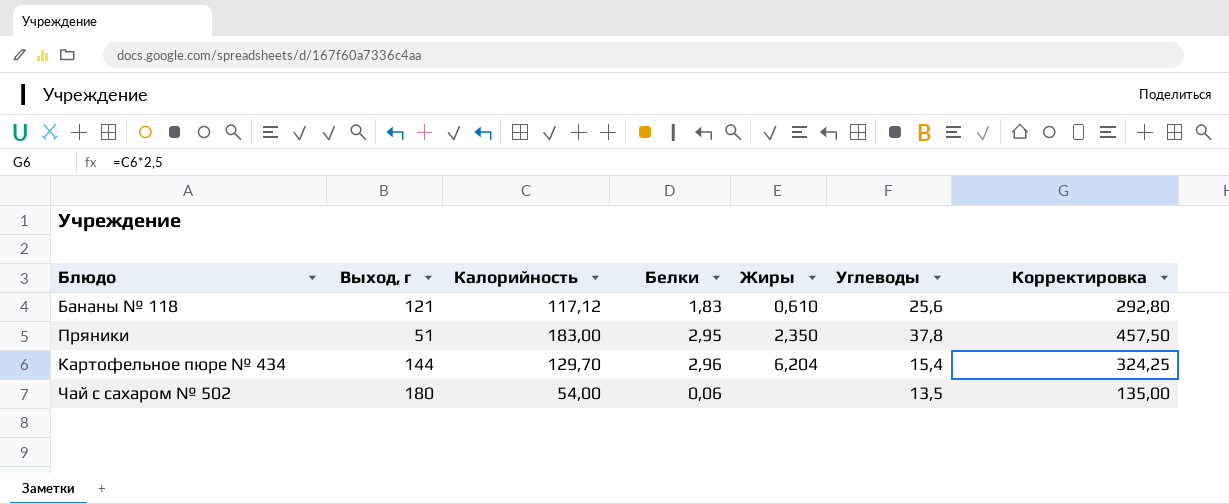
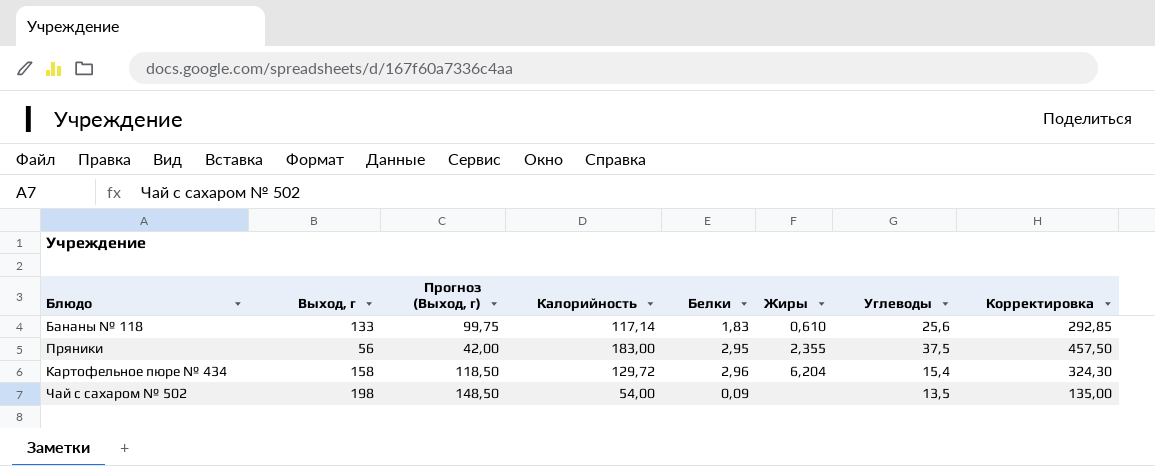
column Прогноз (Выход, г) | formula: none -> [Выход, г] * 0,75
Бананы № 118 | Выход, г: 121 -> 133
Бананы № 118 | Калорийность: 117,12 -> 117,14
Бананы № 118 | Корректировка: 292,80 -> 292,85
Пряники | Выход, г: 51 -> 56
Пряники | Жиры: 2,350 -> 2,355
Пряники | Углеводы: 37,8 -> 37,5
Картофельное пюре № 434 | Выход, г: 144 -> 158
Картофельное пюре № 434 | Калорийность: 129,70 -> 129,72
Картофельное пюре № 434 | Корректировка: 324,25 -> 324,30
Чай с сахаром № 502 | Выход, г: 180 -> 198
Чай с сахаром № 502 | Белки: 0,06 -> 0,09

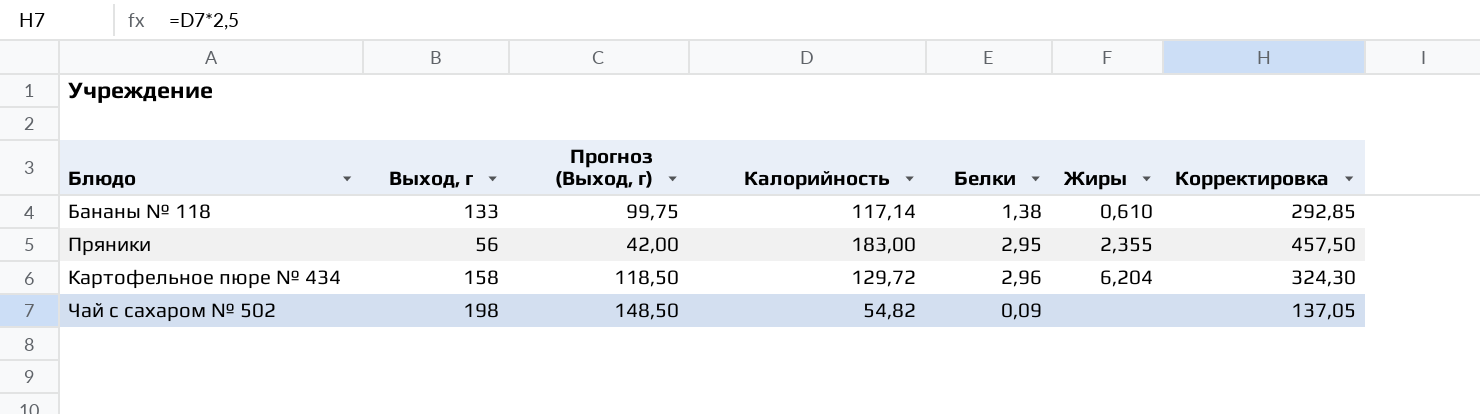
column Углеводы | position: 7 -> none
Бананы № 118 | Белки: 1,83 -> 1,38
Чай с сахаром № 502 | Калорийность: 54,00 -> 54,82
Чай с сахаром № 502 | Корректировка: 135,00 -> 137,05

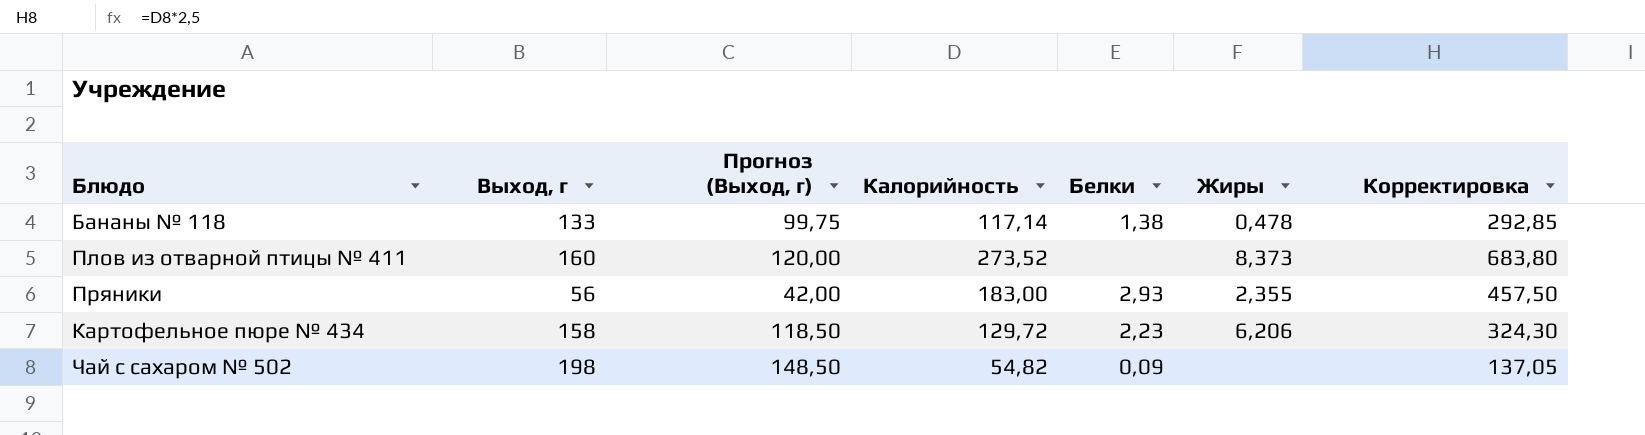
Бананы № 118 | Жиры: 0,610 -> 0,478
row Плов из отварной птицы № 411: none -> 160 | 120,00 | 273,52 | none | 8,373 | 683,80
Пряники | Белки: 2,95 -> 2,93
Картофельное пюре № 434 | Белки: 2,96 -> 2,23
Картофельное пюре № 434 | Жиры: 6,204 -> 6,206

